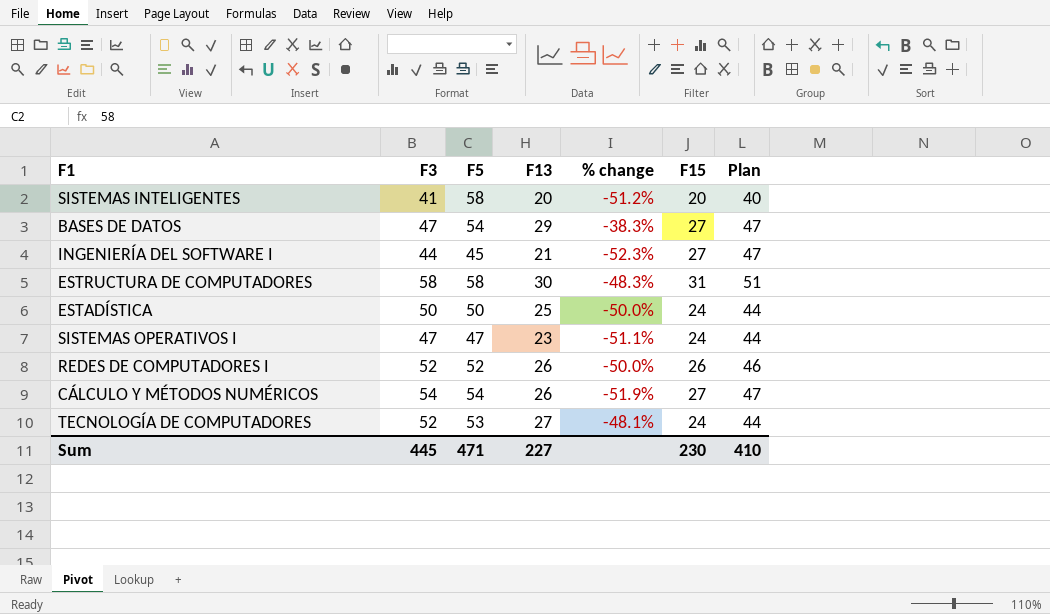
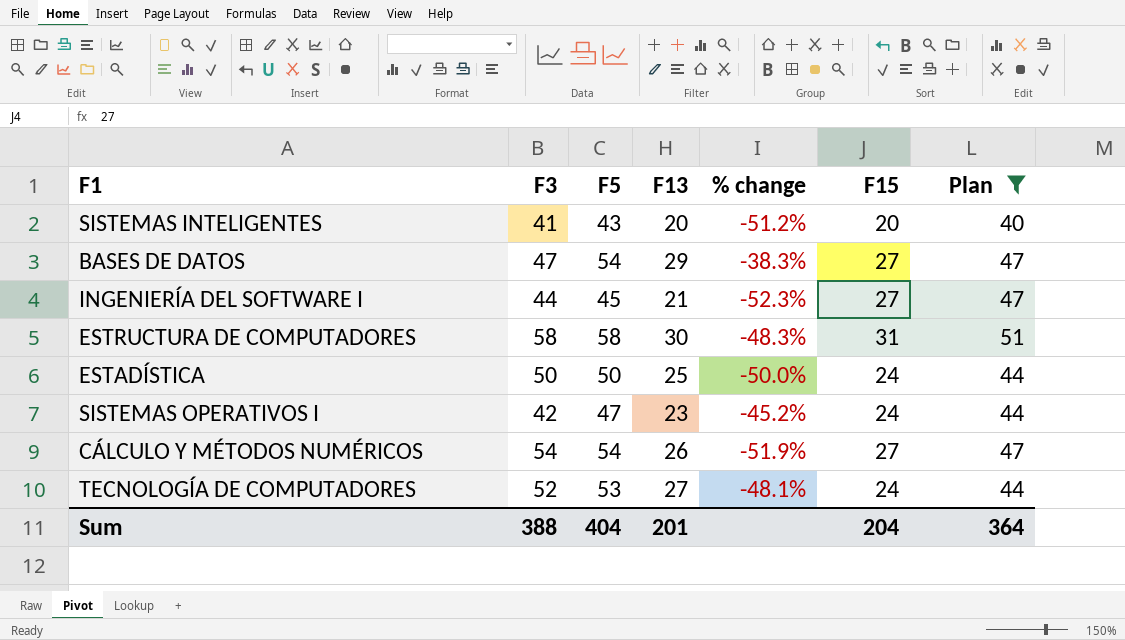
filter: none -> Plan != 46
SISTEMAS INTELIGENTES | F5: 58 -> 43
SISTEMAS OPERATIVOS I | F3: 47 -> 42
SISTEMAS OPERATIVOS I | % change: -51.1% -> -45.2%
Sum | F3: 445 -> 388
Sum | F5: 471 -> 404
Sum | F13: 227 -> 201
Sum | F15: 230 -> 204
Sum | Plan: 410 -> 364

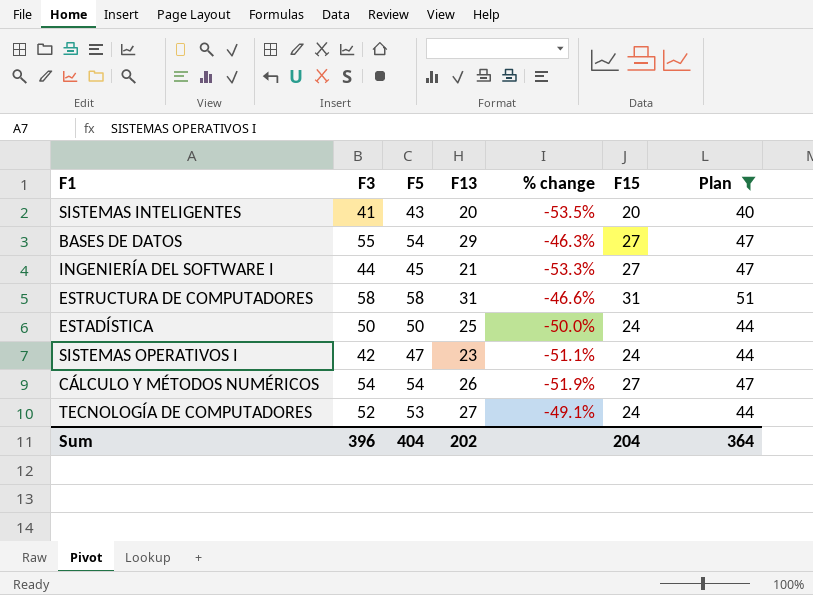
column % change | formula: ([F13] - [F3]) / [F3] -> ([F13] - [F5]) / [F5]
BASES DE DATOS | F3: 47 -> 55
ESTRUCTURA DE COMPUTADORES | F13: 30 -> 31
Sum | F3: 388 -> 396
Sum | F13: 201 -> 202

